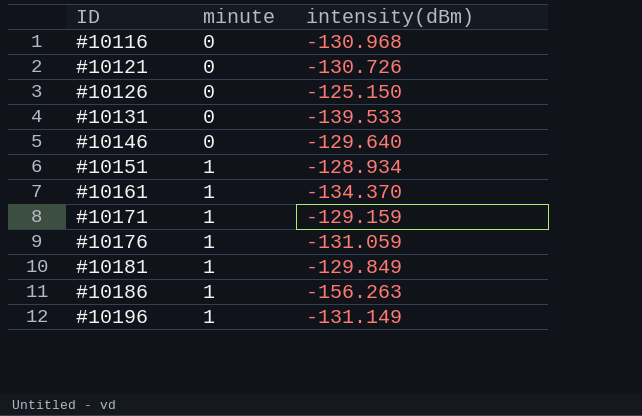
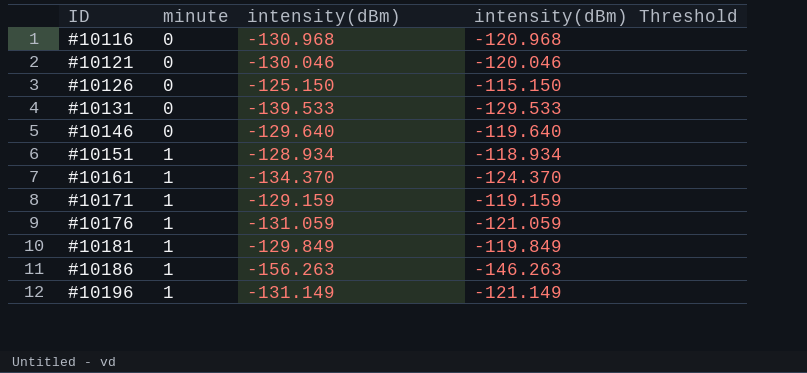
column intensity(dBm) Threshold | formula: none -> [intensity(dBm)] + 10
#10121 | intensity(dBm): -130.726 -> -130.046

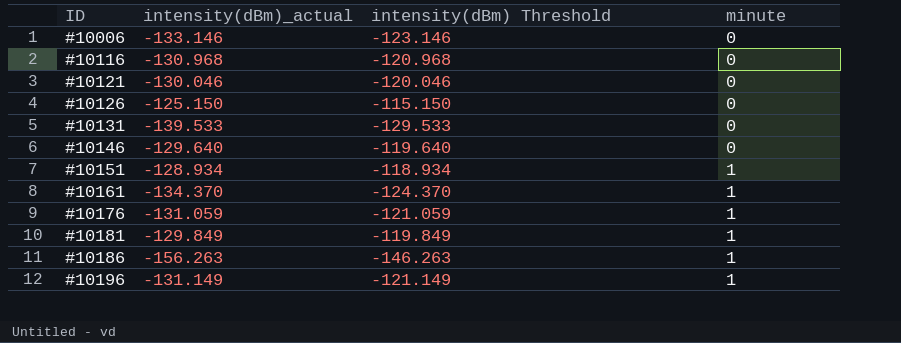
column name: intensity(dBm) -> intensity(dBm)_actual
column minute | position: 2 -> 4
row #10171: 1 | -129.159 | -119.159 -> none
row #10006: none -> -133.146 | -123.146 | 0

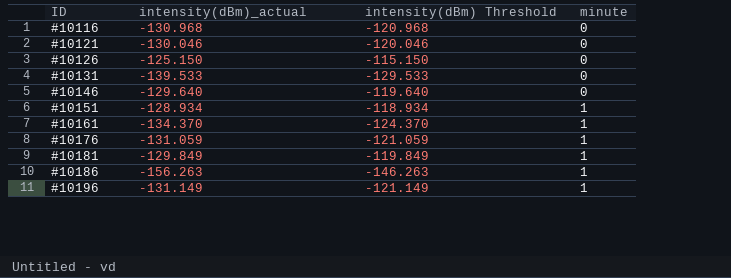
row #10006: -133.146 | -123.146 | 0 -> none

